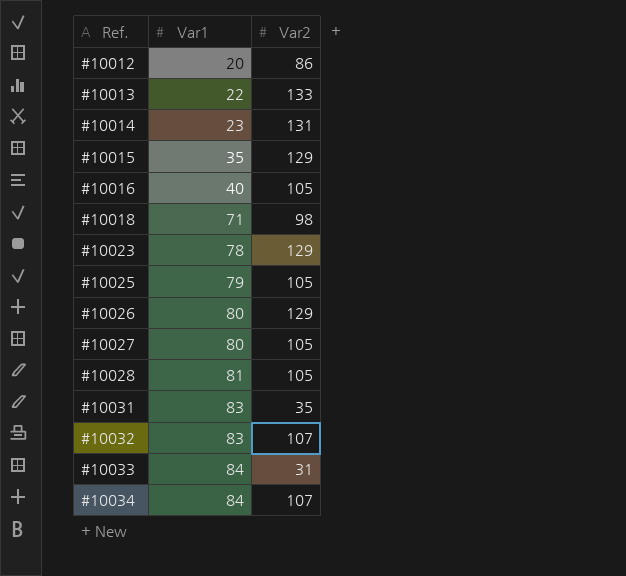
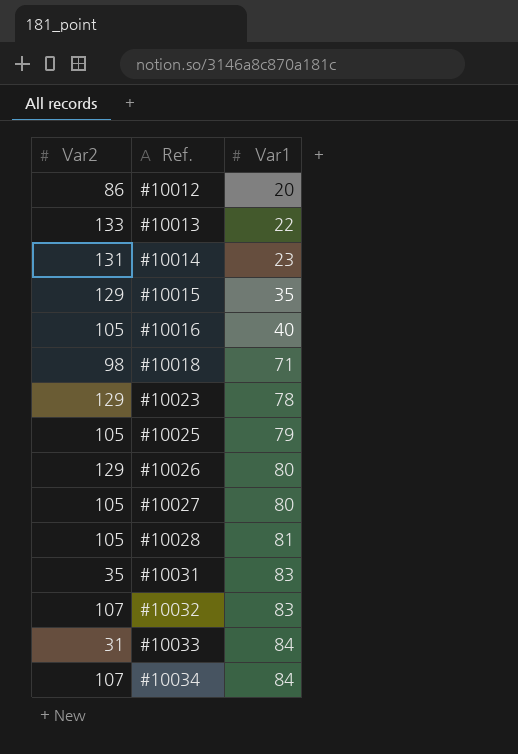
column Var2 | position: 3 -> 1

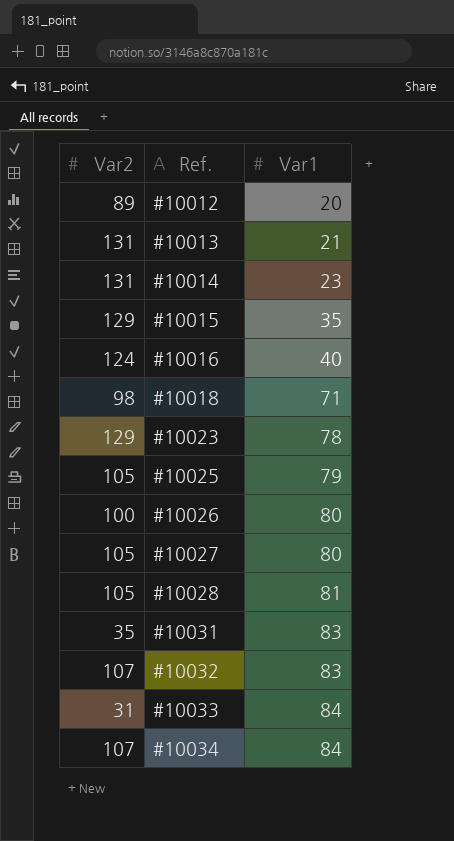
#10012 | Var2: 86 -> 89
#10013 | Var2: 133 -> 131
#10013 | Var1: 22 -> 21
#10016 | Var2: 105 -> 124
#10026 | Var2: 129 -> 100

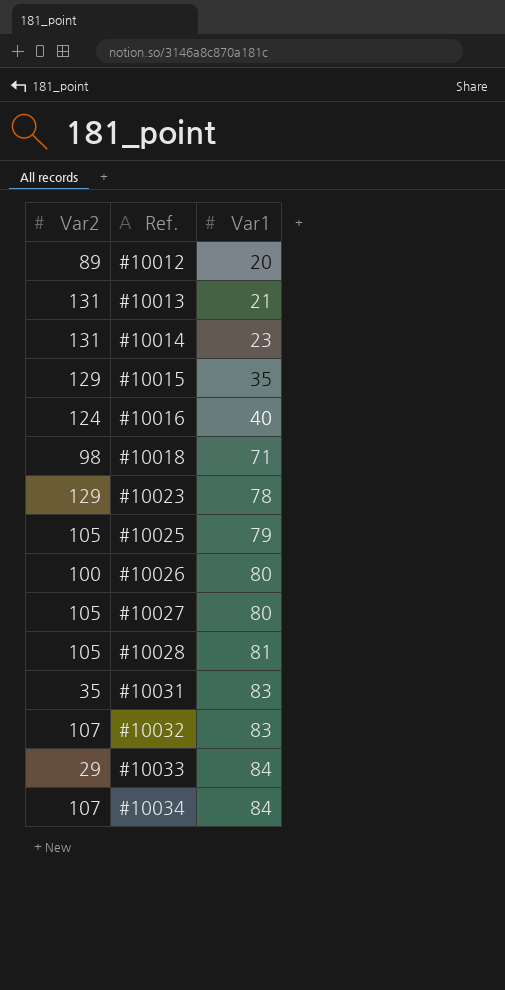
#10033 | Var2: 31 -> 29

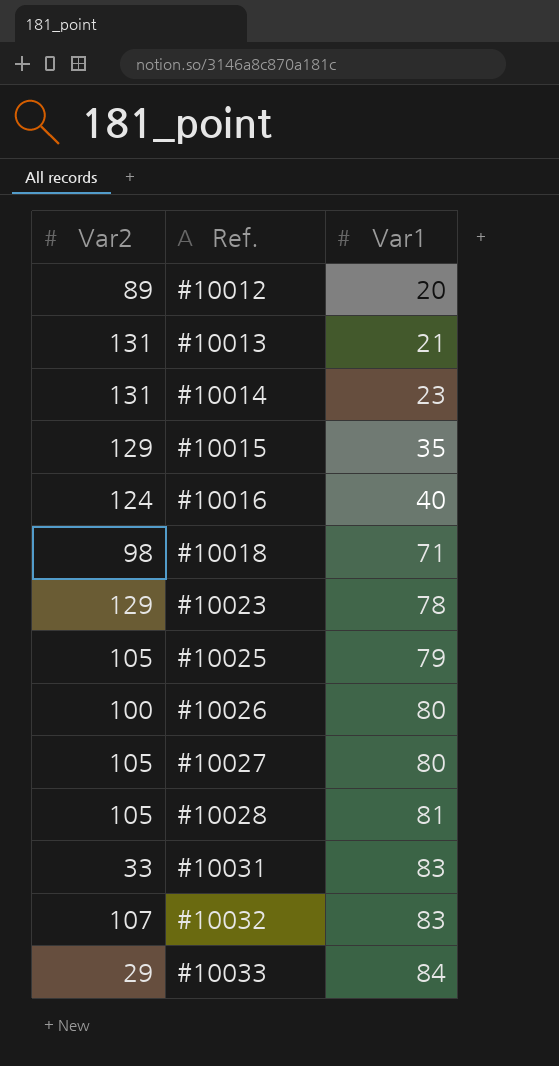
row #10034: 107 | 84 -> none
#10031 | Var2: 35 -> 33

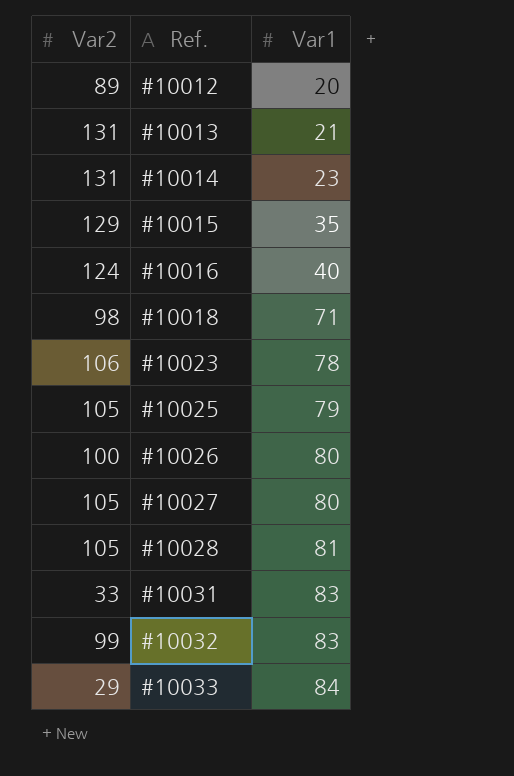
#10023 | Var2: 129 -> 106
#10032 | Var2: 107 -> 99

